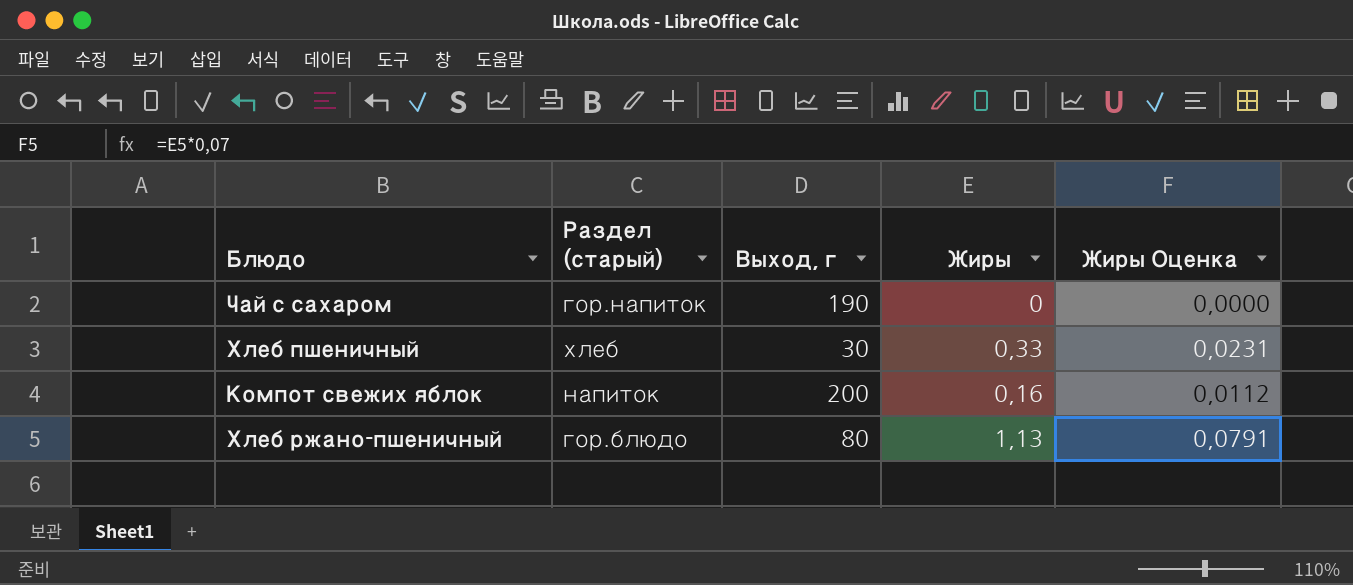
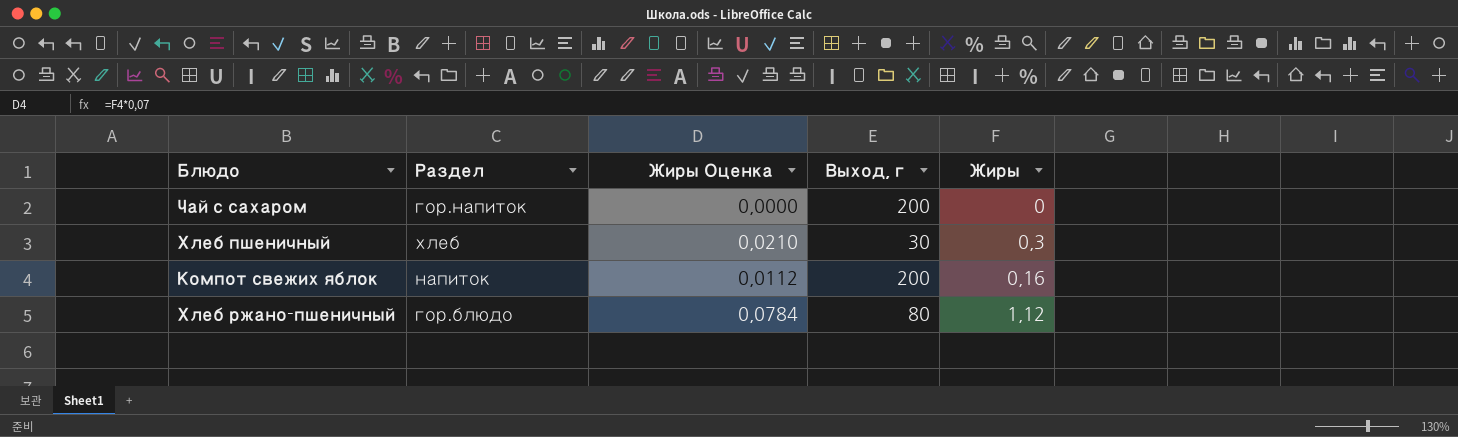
column name: Раздел (старый) -> Раздел
column Жиры Оценка | position: 5 -> 3
Чай с сахаром | Выход, г: 190 -> 200
Хлеб пшеничный | Жиры Оценка: 0,0231 -> 0,0210
Хлеб пшеничный | Жиры: 0,33 -> 0,3
Хлеб ржано-пшеничный | Жиры Оценка: 0,0791 -> 0,0784
Хлеб ржано-пшеничный | Жиры: 1,13 -> 1,12

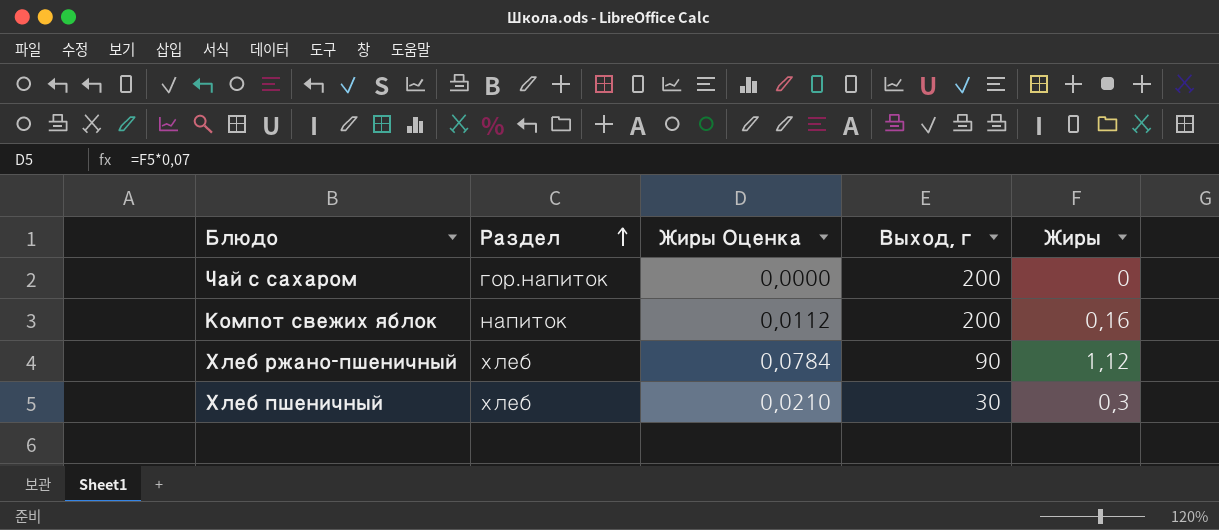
row order: none -> Раздел ascending
Хлеб ржано-пшеничный | Раздел: гор.блюдо -> хлеб
Хлеб ржано-пшеничный | Выход, г: 80 -> 90

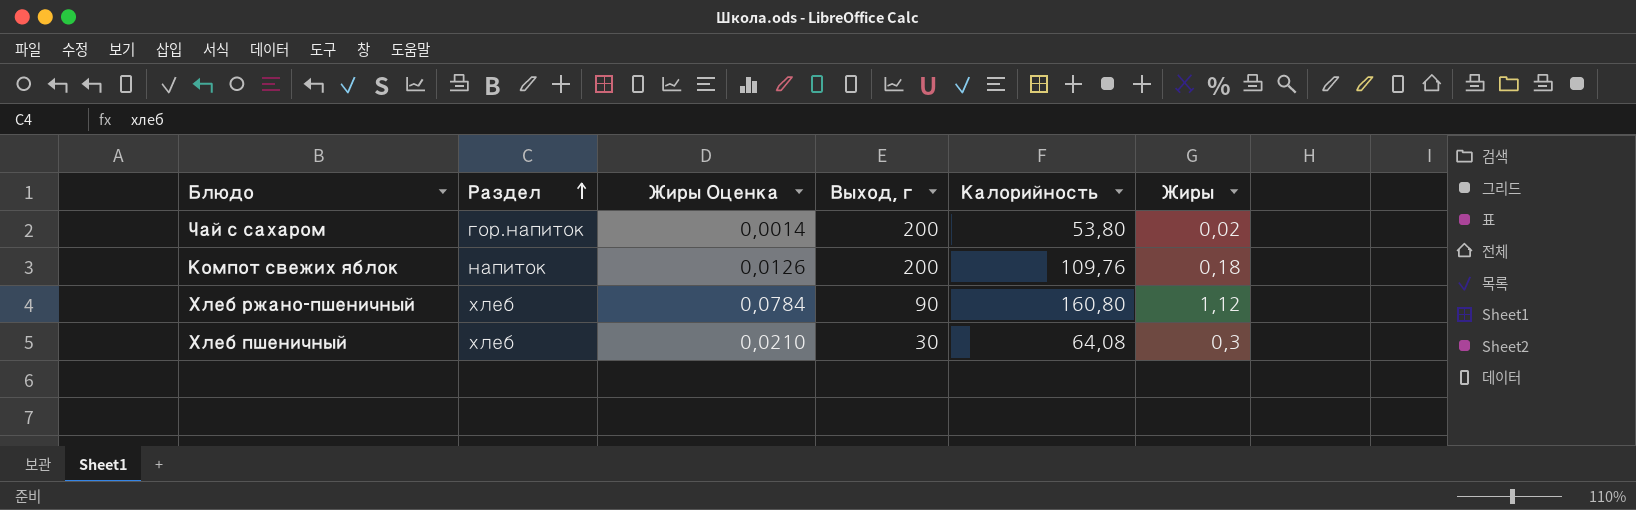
column Калорийность | position: none -> 5
Чай с сахаром | Жиры Оценка: 0,0000 -> 0,0014
Чай с сахаром | Жиры: 0 -> 0,02
Компот свежих яблок | Жиры Оценка: 0,0112 -> 0,0126
Компот свежих яблок | Жиры: 0,16 -> 0,18

